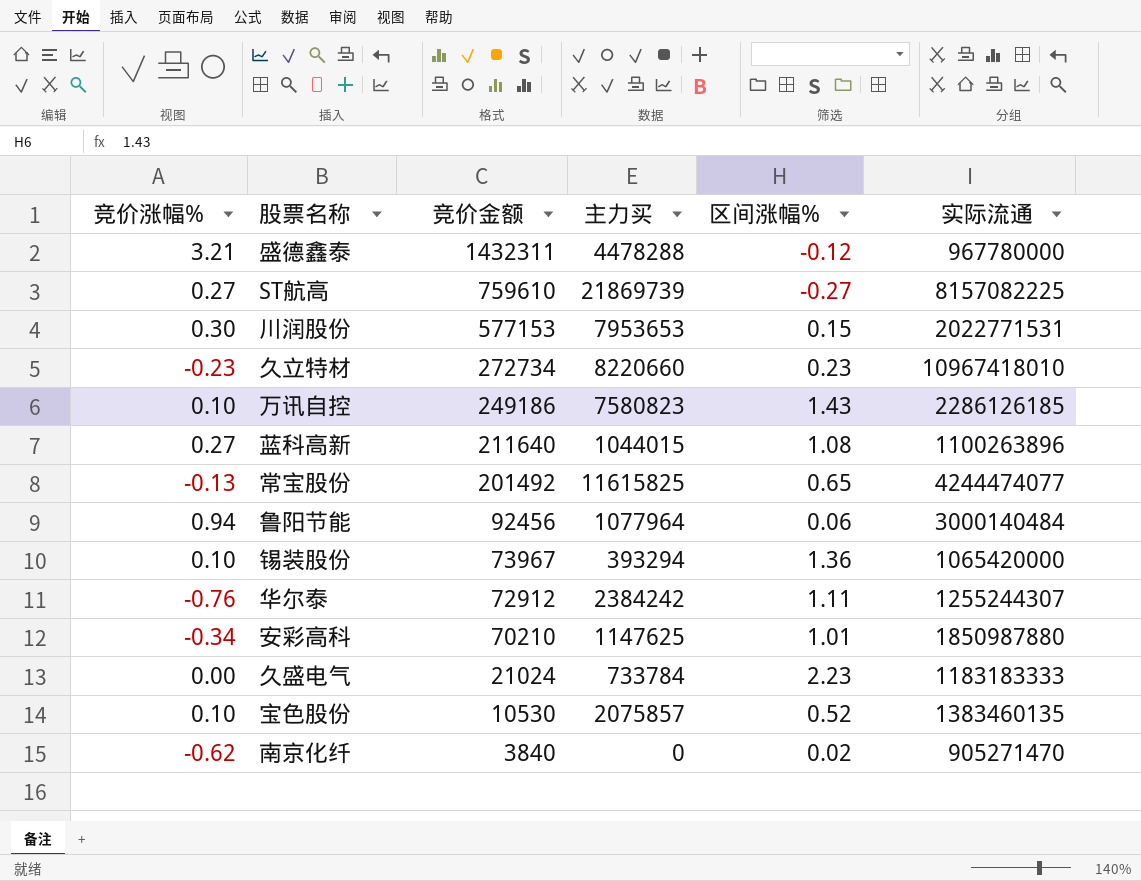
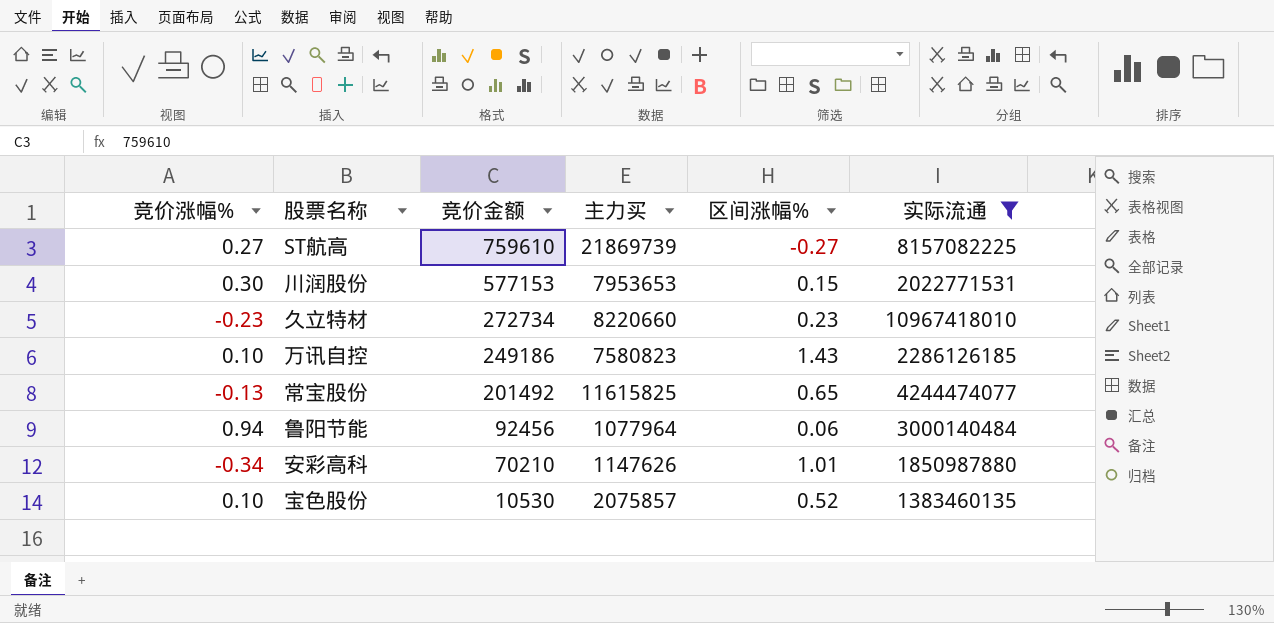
filter: none -> 实际流通 >= 1383460135
安彩高科 | 主力买: 1147625 -> 1147626

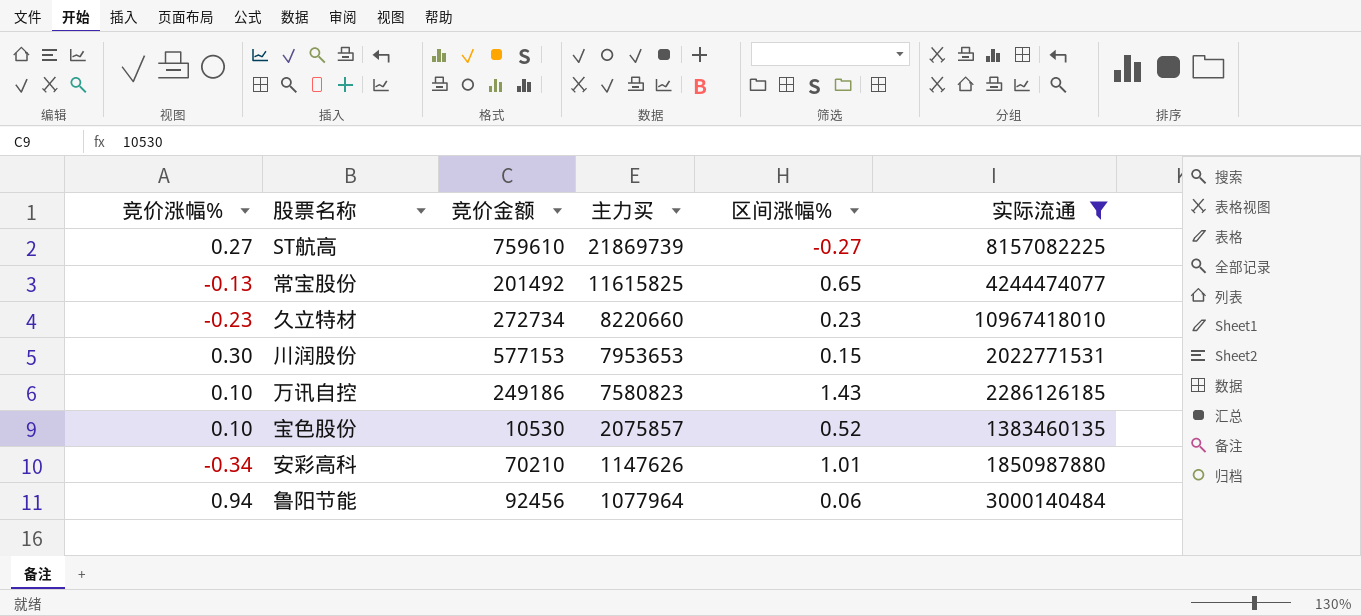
row order: 竞价金额 descending -> 主力买 descending

